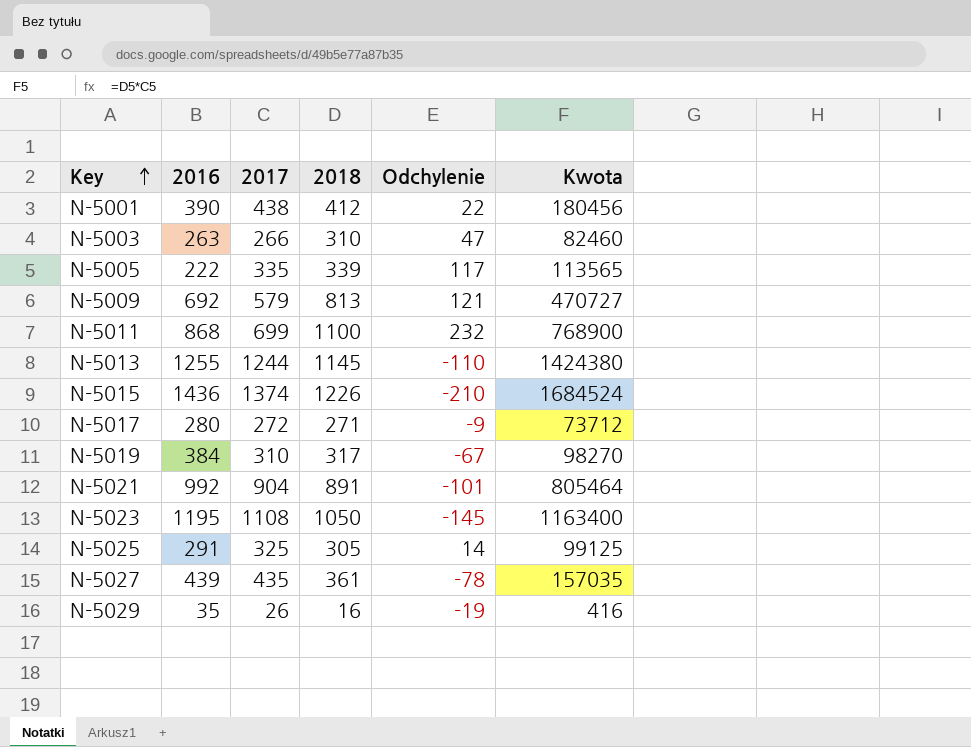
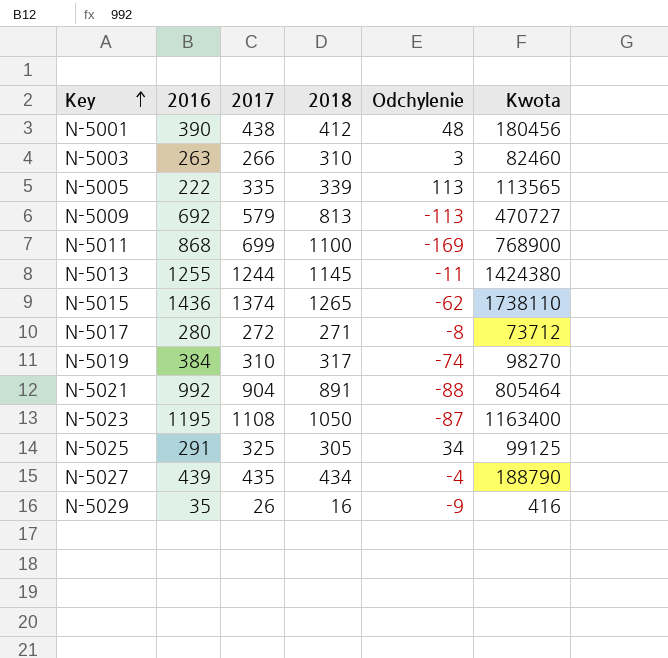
column Odchylenie | formula: [2018] - [2016] -> [2017] - [2016]
N-5015 | 2018: 1226 -> 1265
N-5015 | Kwota: 1684524 -> 1738110
N-5027 | 2018: 361 -> 434
N-5027 | Kwota: 157035 -> 188790

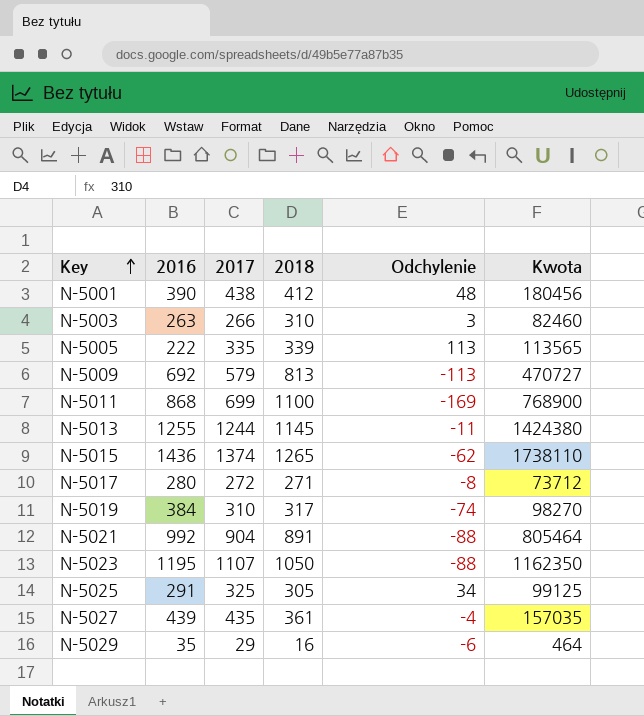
N-5023 | 2017: 1108 -> 1107
N-5023 | Odchylenie: -87 -> -88
N-5023 | Kwota: 1163400 -> 1162350
N-5027 | 2018: 434 -> 361
N-5027 | Kwota: 188790 -> 157035
N-5029 | 2017: 26 -> 29
N-5029 | Odchylenie: -9 -> -6
N-5029 | Kwota: 416 -> 464

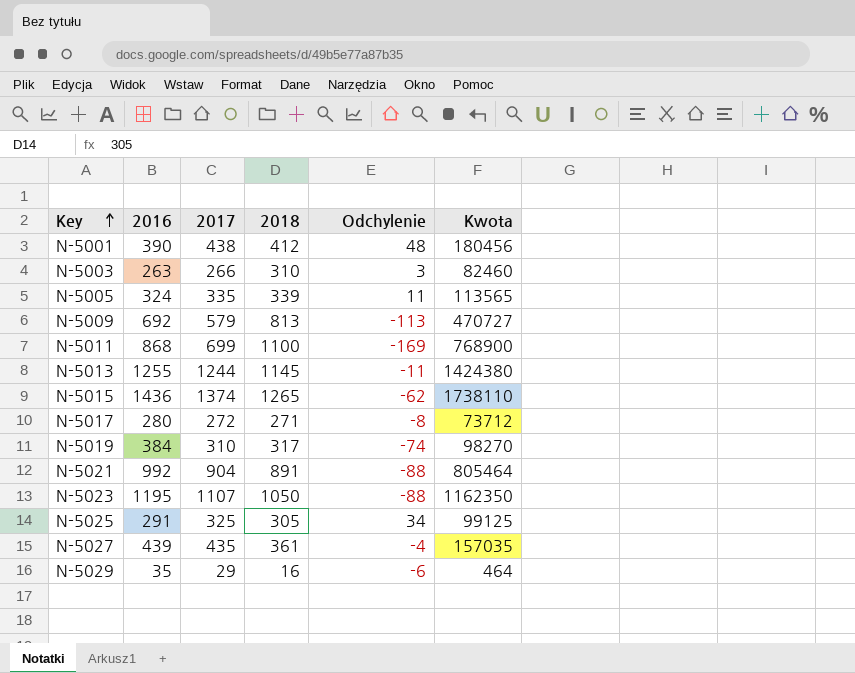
N-5005 | 2016: 222 -> 324
N-5005 | Odchylenie: 113 -> 11

